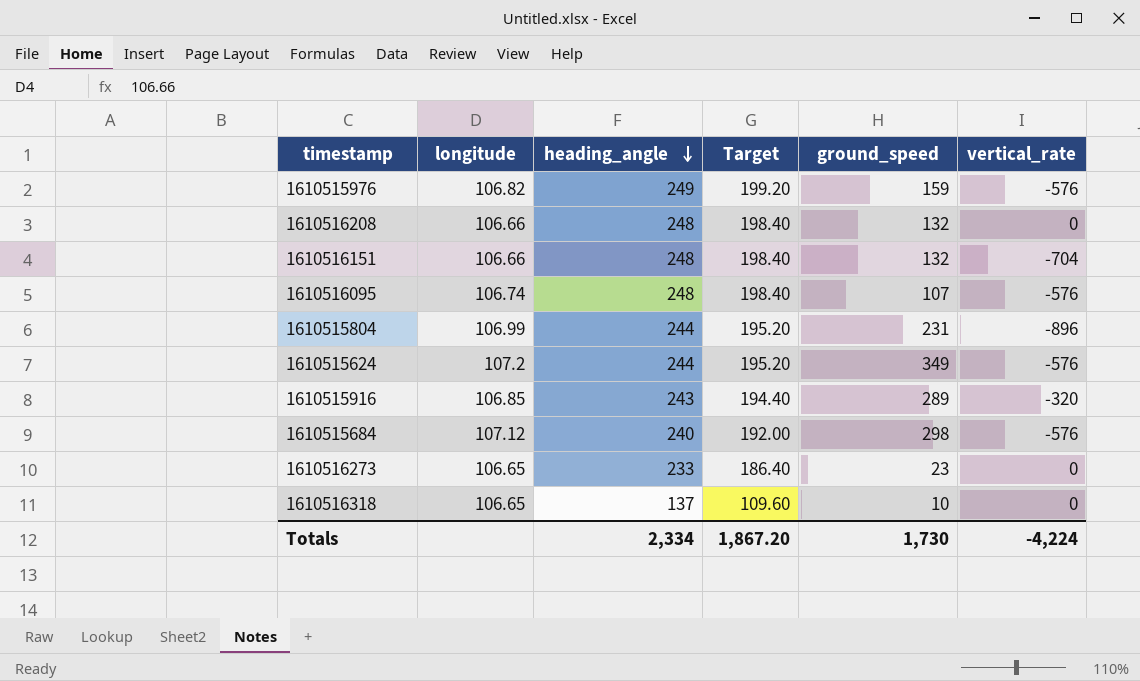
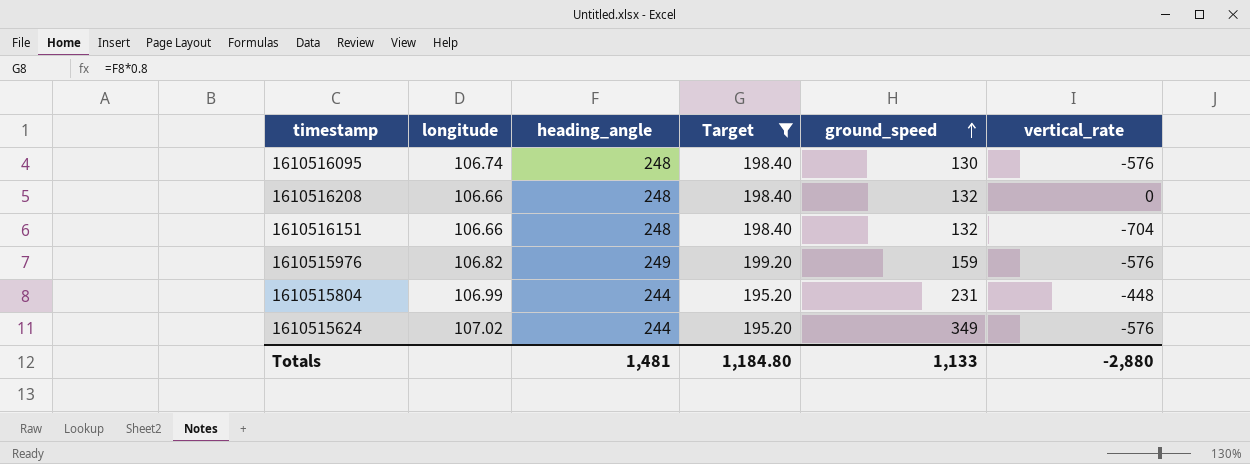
filter: none -> Target >= 195.20
row order: heading_angle descending -> ground_speed ascending
1610516095 | ground_speed: 107 -> 130
1610515804 | vertical_rate: -896 -> -448
1610515624 | longitude: 107.2 -> 107.02
Totals | heading_angle: 2,334 -> 1,481
Totals | Target: 1,867.20 -> 1,184.80
Totals | ground_speed: 1,730 -> 1,133
Totals | vertical_rate: -4,224 -> -2,880

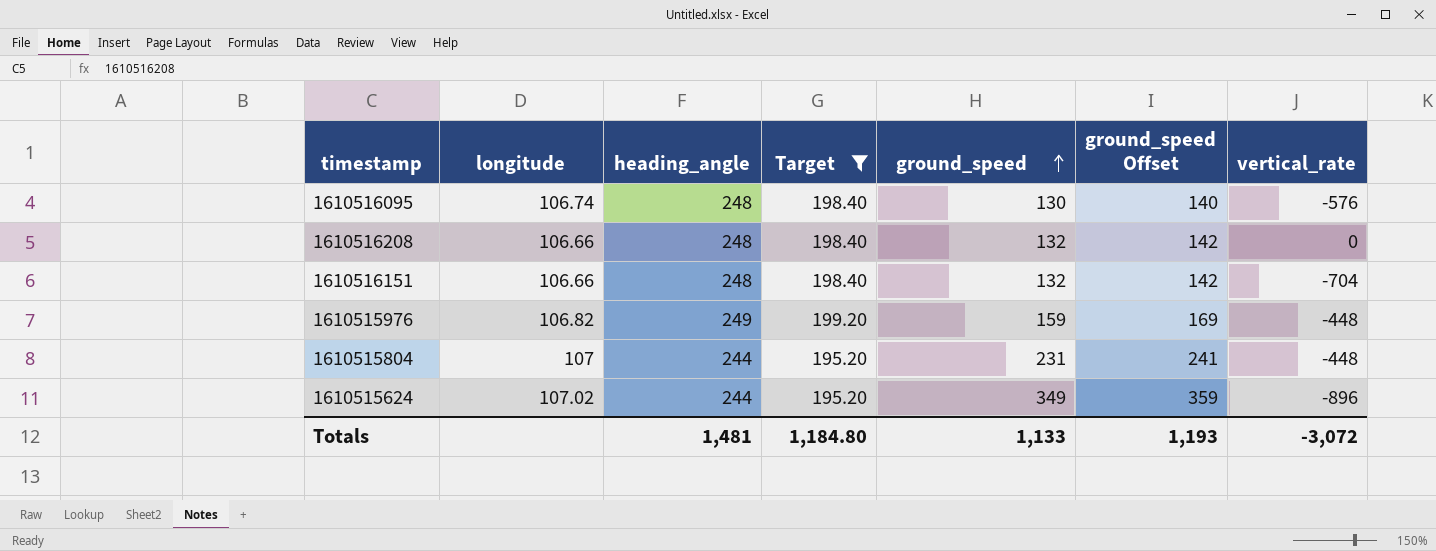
column ground_speed Offset | formula: none -> [ground_speed] + 10
1610515976 | vertical_rate: -576 -> -448
1610515804 | longitude: 106.99 -> 107
1610515624 | vertical_rate: -576 -> -896
Totals | vertical_rate: -2,880 -> -3,072

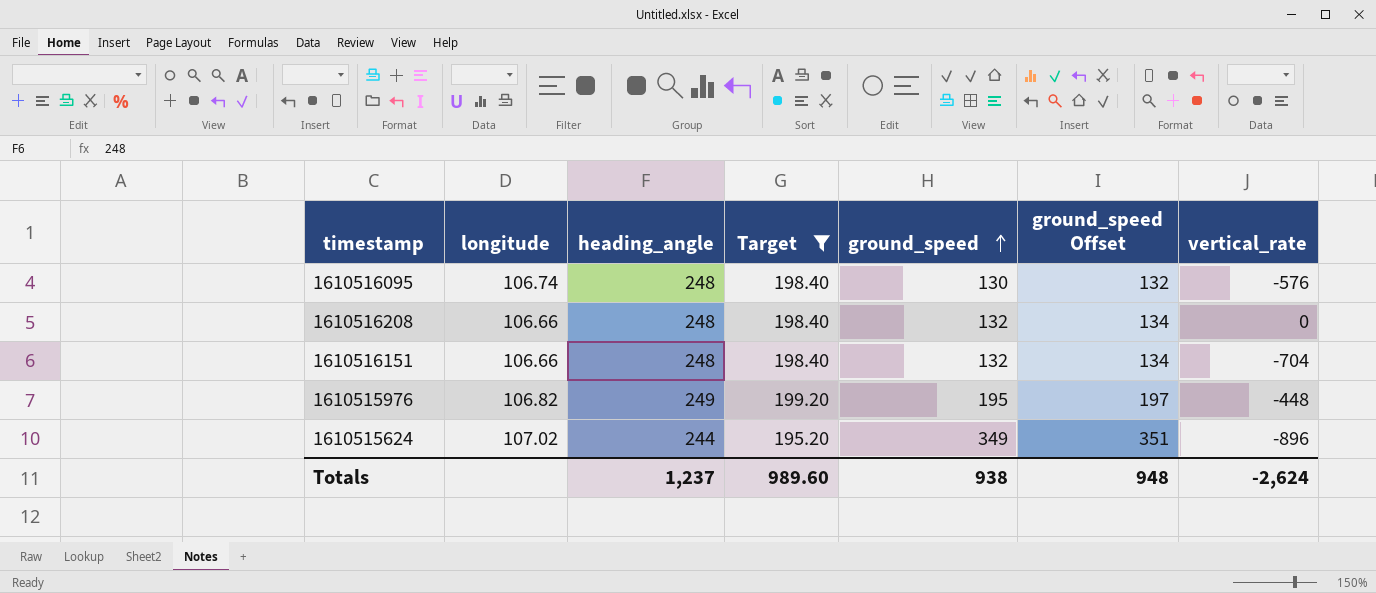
column ground_speed Offset | formula: [ground_speed] + 10 -> [ground_speed] + 2
row 1610515804: 107 | 244 | 195.20 | 231 | 241 | -448 -> none
1610515976 | ground_speed: 159 -> 195
Totals | heading_angle: 1,481 -> 1,237
Totals | Target: 1,184.80 -> 989.60
Totals | ground_speed: 1,133 -> 938
Totals | ground_speed Offset: 1,193 -> 948
Totals | vertical_rate: -3,072 -> -2,624

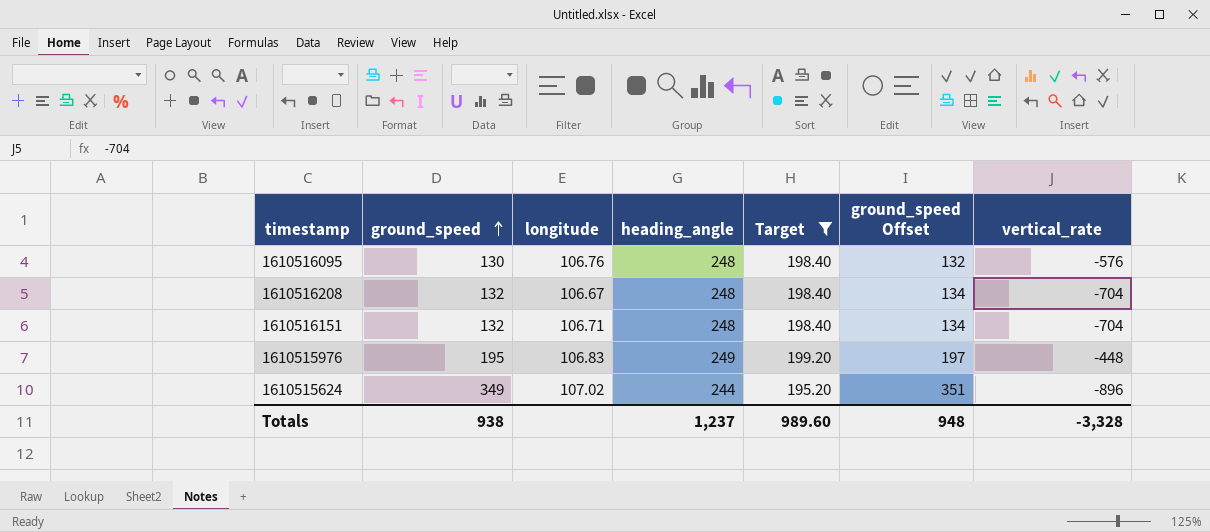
column ground_speed | position: 5 -> 2
1610516095 | longitude: 106.74 -> 106.76
1610516208 | longitude: 106.66 -> 106.67
1610516208 | vertical_rate: 0 -> -704
1610516151 | longitude: 106.66 -> 106.71
1610515976 | longitude: 106.82 -> 106.83
Totals | vertical_rate: -2,624 -> -3,328

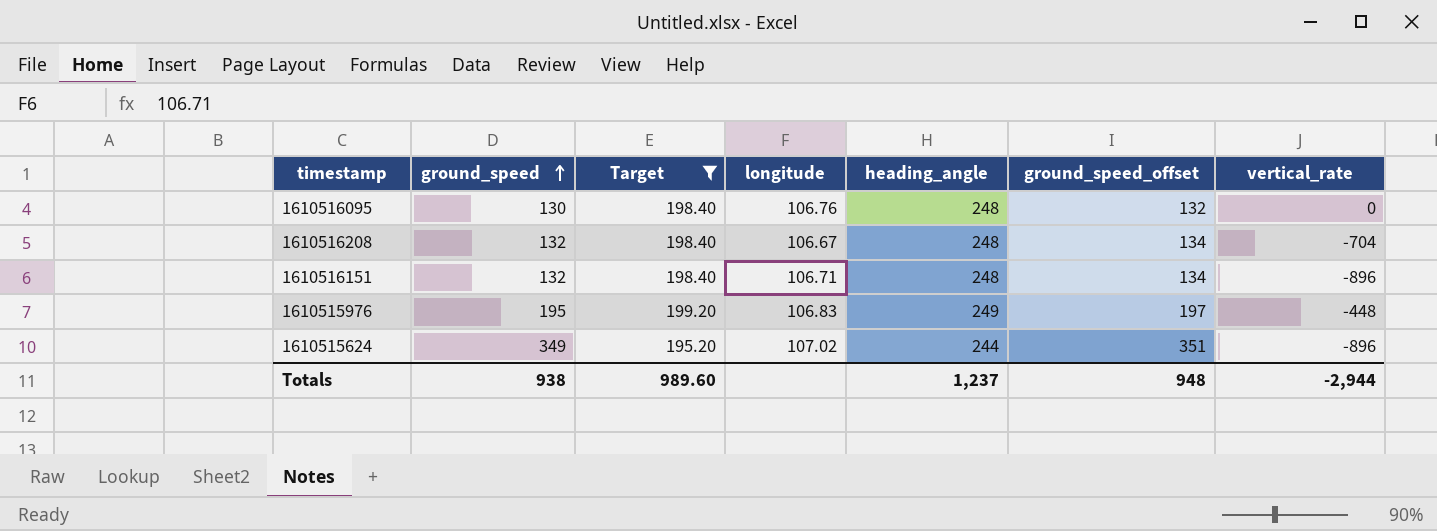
column Target | position: 5 -> 3
column name: ground_speed Offset -> ground_speed_offset
1610516095 | vertical_rate: -576 -> 0
1610516151 | vertical_rate: -704 -> -896
Totals | vertical_rate: -3,328 -> -2,944

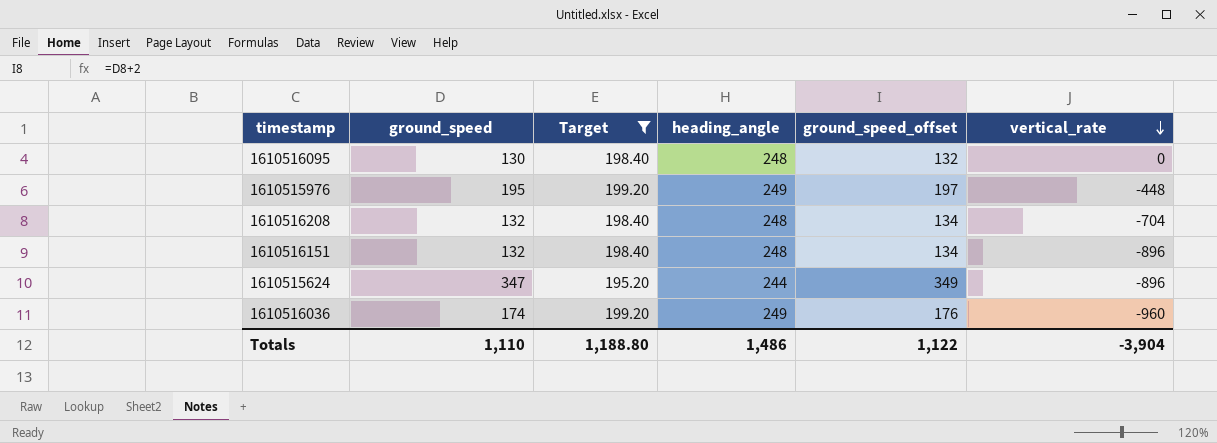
row order: ground_speed ascending -> vertical_rate descending
column longitude | position: 4 -> none
1610515624 | ground_speed: 349 -> 347
1610515624 | ground_speed_offset: 351 -> 349
row 1610516036: none -> 174 | 199.20 | 249 | 176 | -960
Totals | ground_speed: 938 -> 1,110
Totals | Target: 989.60 -> 1,188.80
Totals | heading_angle: 1,237 -> 1,486
Totals | ground_speed_offset: 948 -> 1,122
Totals | vertical_rate: -2,944 -> -3,904

